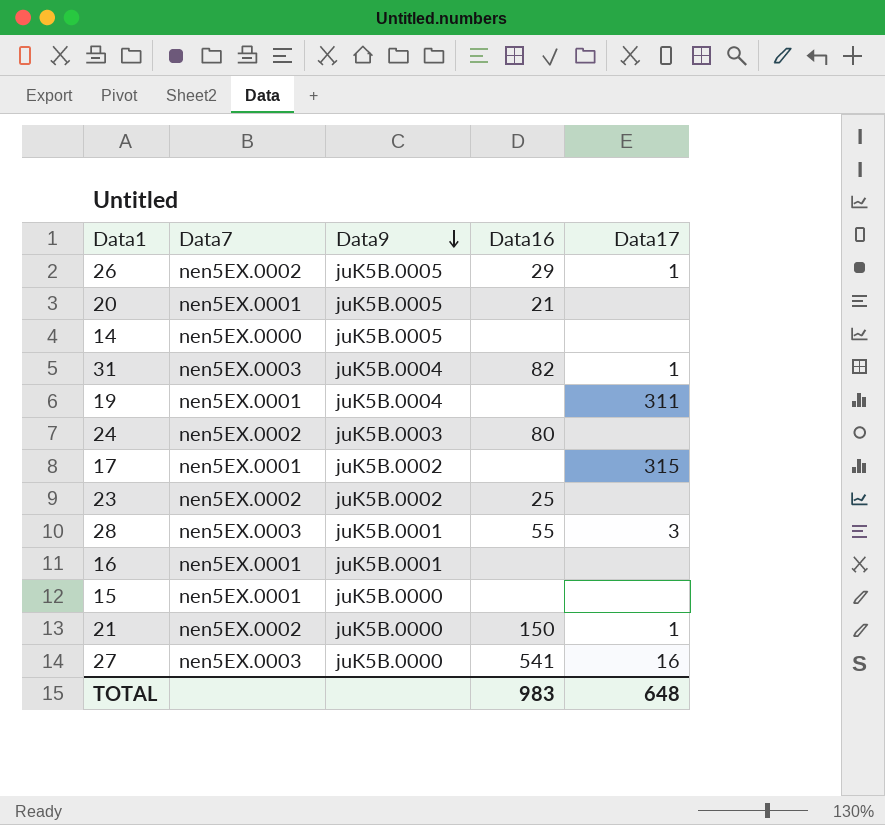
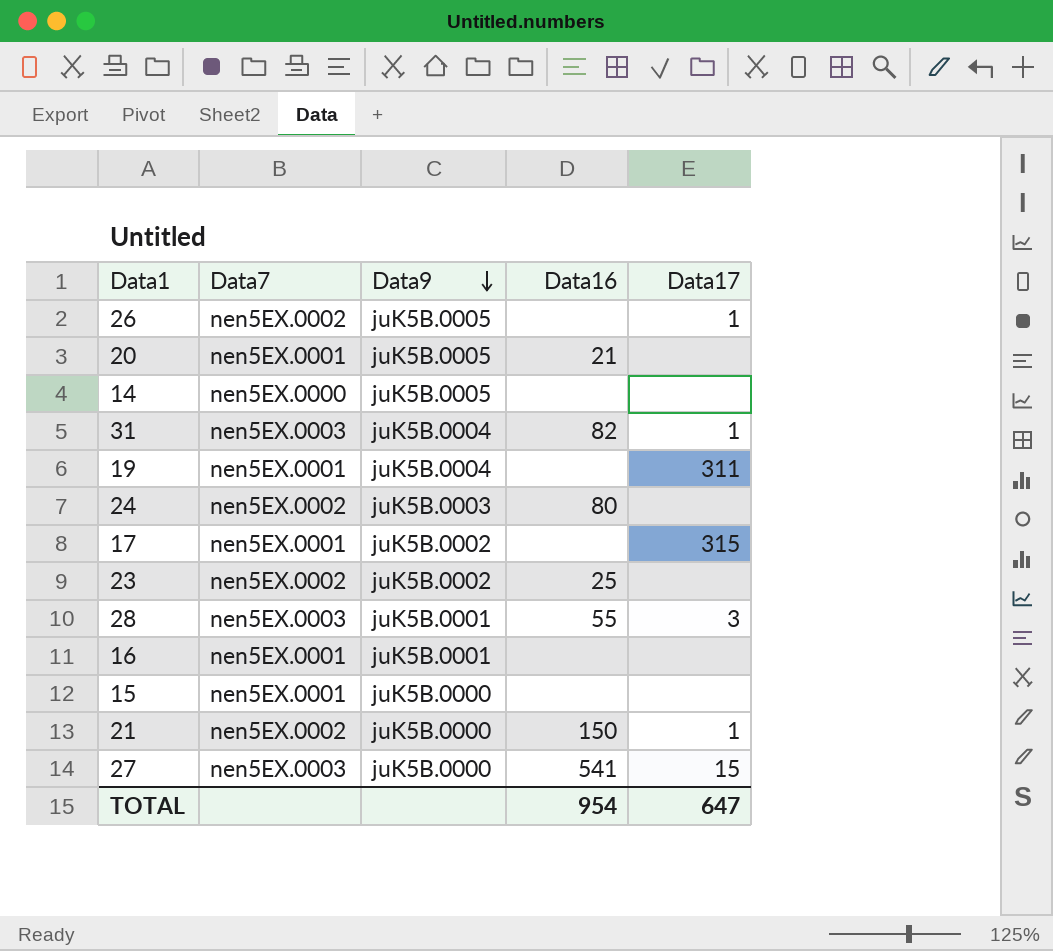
26 | Data16: 29 -> none
27 | Data17: 16 -> 15
TOTAL | Data16: 983 -> 954
TOTAL | Data17: 648 -> 647

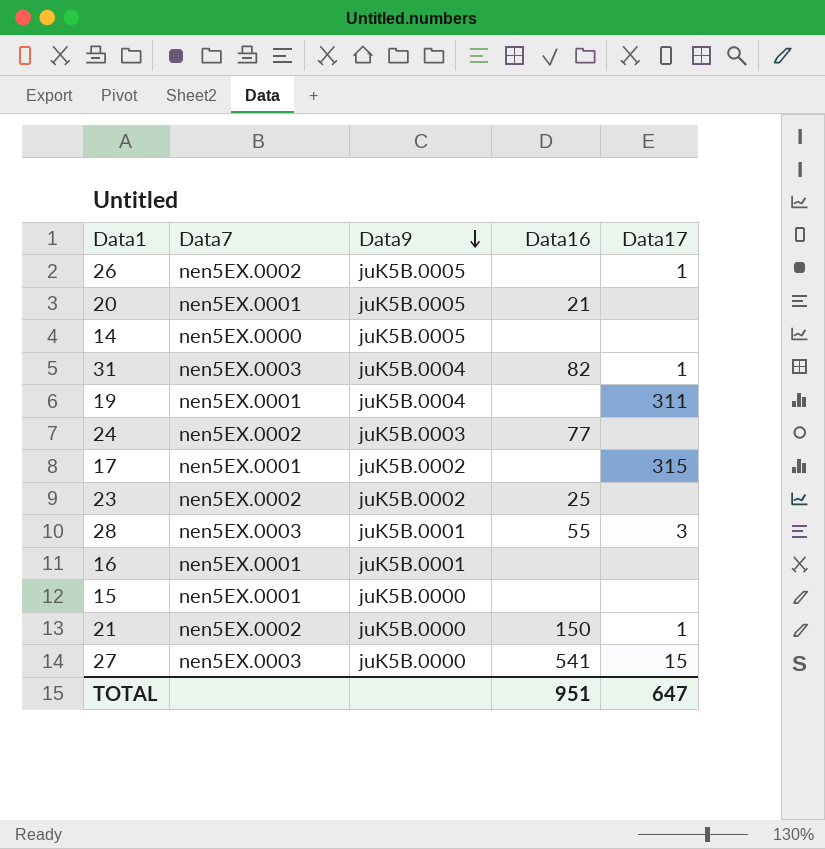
24 | Data16: 80 -> 77
TOTAL | Data16: 954 -> 951

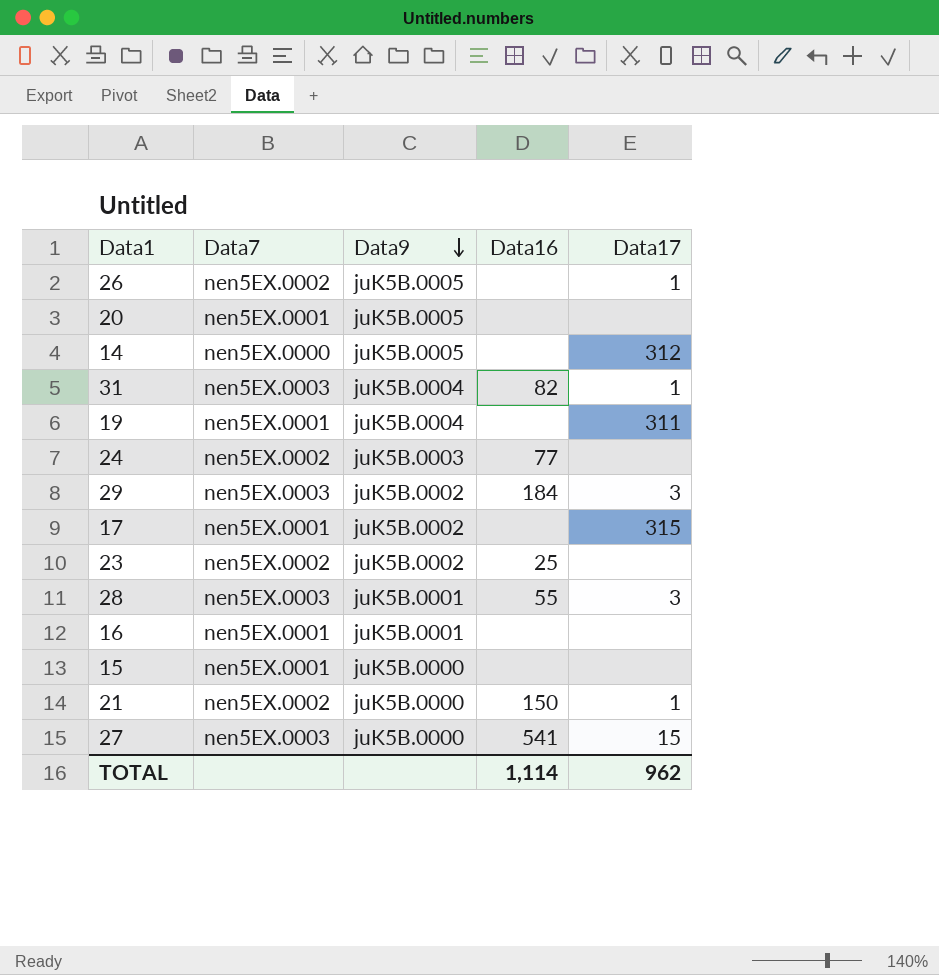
20 | Data16: 21 -> none
14 | Data17: none -> 312
row 29: none -> nen5EX.0003 | juK5B.0002 | 184 | 3
TOTAL | Data16: 951 -> 1,114
TOTAL | Data17: 647 -> 962

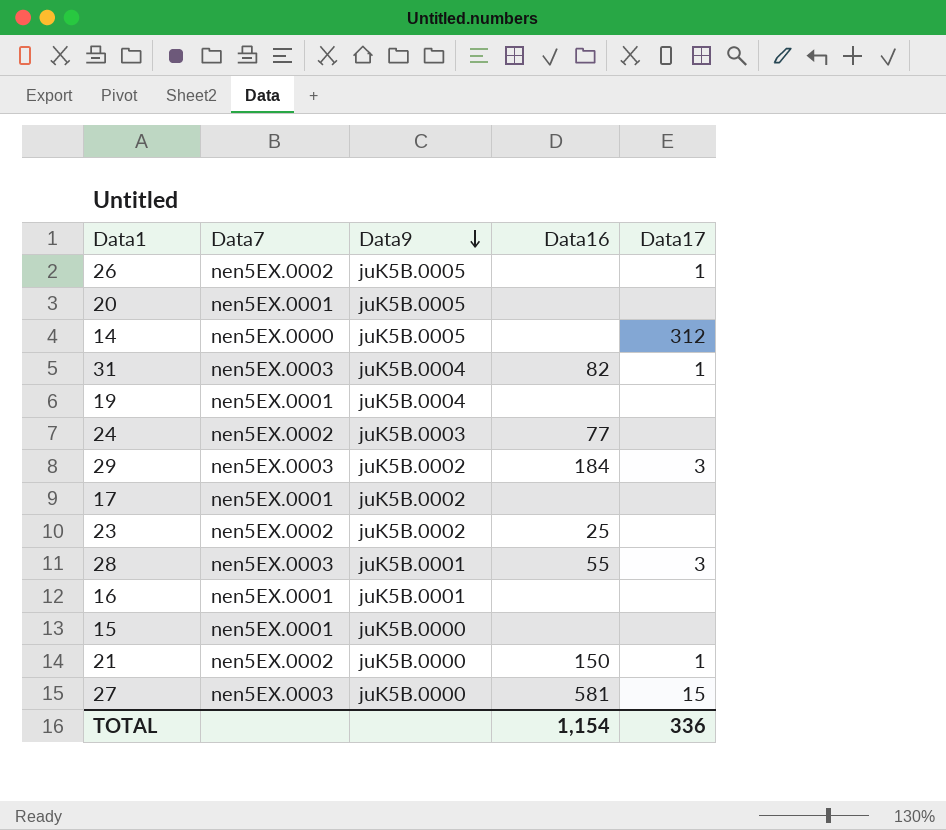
19 | Data17: 311 -> none
17 | Data17: 315 -> none
27 | Data16: 541 -> 581
TOTAL | Data16: 1,114 -> 1,154
TOTAL | Data17: 962 -> 336

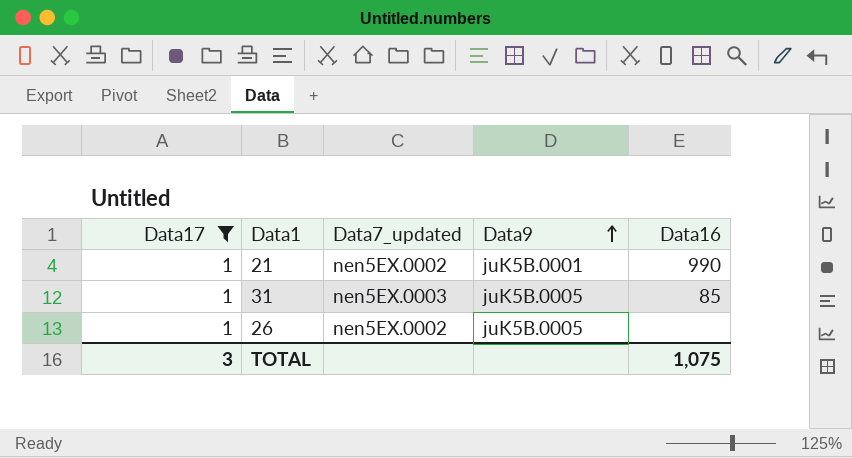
filter: none -> Data17 = 1
row order: Data9 descending -> Data9 ascending
column Data17 | position: 5 -> 1
column name: Data7 -> Data7_updated
21 | Data9: juK5B.0000 -> juK5B.0001
21 | Data16: 150 -> 990
31 | Data9: juK5B.0004 -> juK5B.0005
31 | Data16: 82 -> 85
TOTAL | Data17: 336 -> 3
TOTAL | Data16: 1,154 -> 1,075

